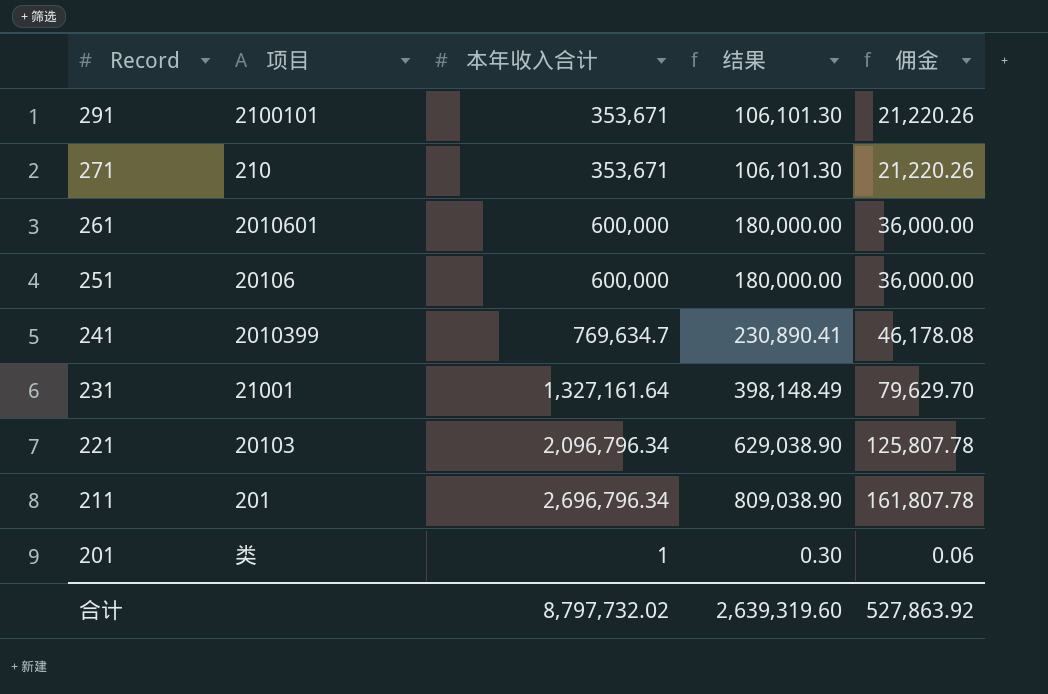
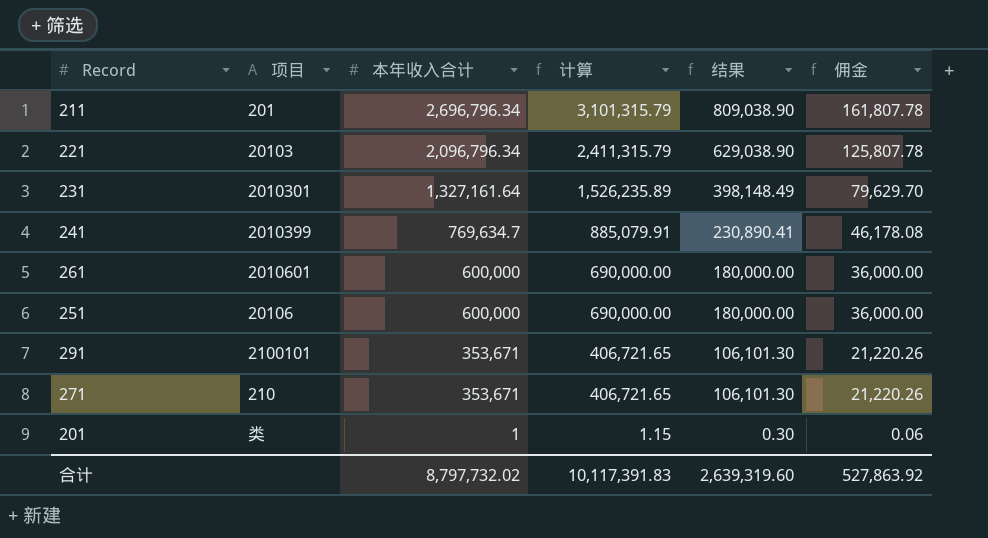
row order: Record descending -> 本年收入合计 descending
column 计算 | formula: none -> [本年收入合计] * 1.15
231 | 项目: 21001 -> 2010301

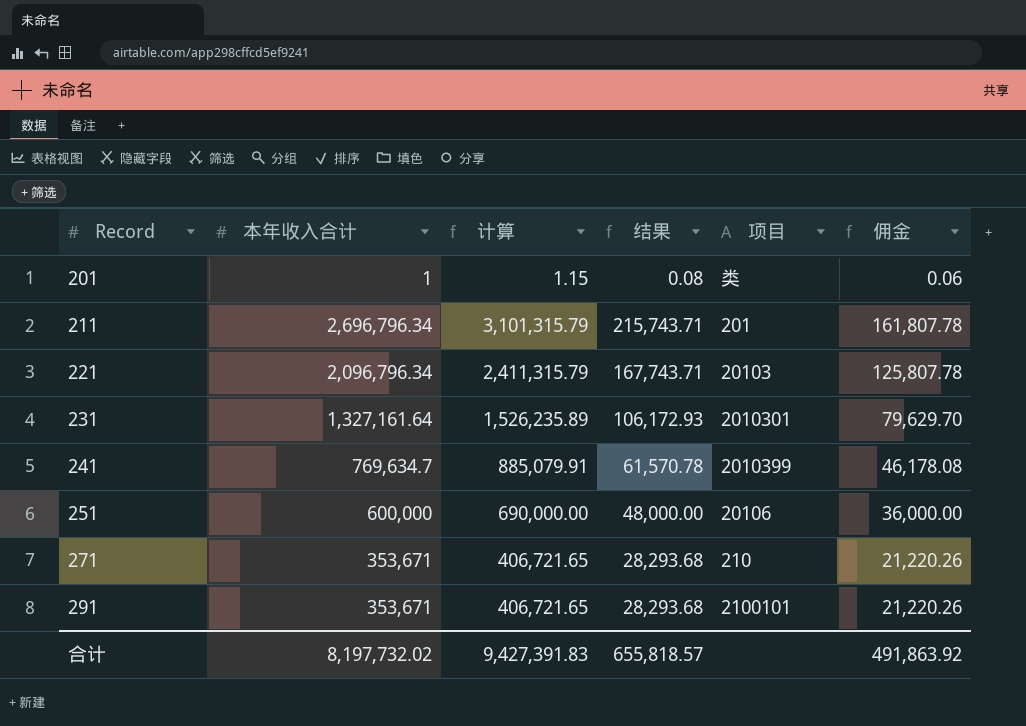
row order: 本年收入合计 descending -> Record ascending
column 结果 | formula: [本年收入合计] * 0.3 -> [本年收入合计] * 0.08
column 项目 | position: 2 -> 5
row 261: 2010601 | 600,000 | 690,000.00 | 180,000.00 | 36,000.00 -> none
合计 | 本年收入合计: 8,797,732.02 -> 8,197,732.02
合计 | 计算: 10,117,391.83 -> 9,427,391.83
合计 | 结果: 2,639,319.60 -> 655,818.57
合计 | 佣金: 527,863.92 -> 491,863.92

